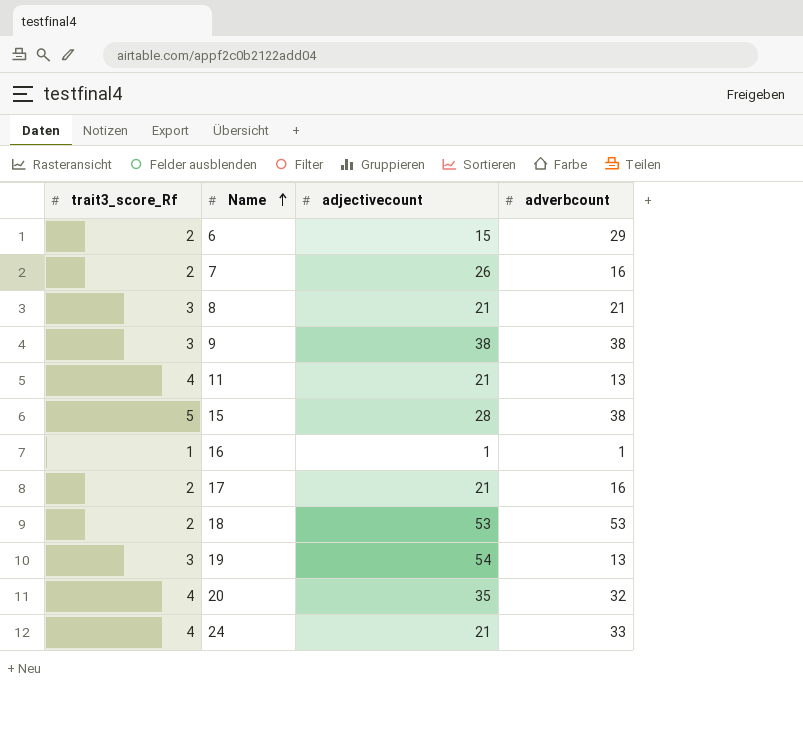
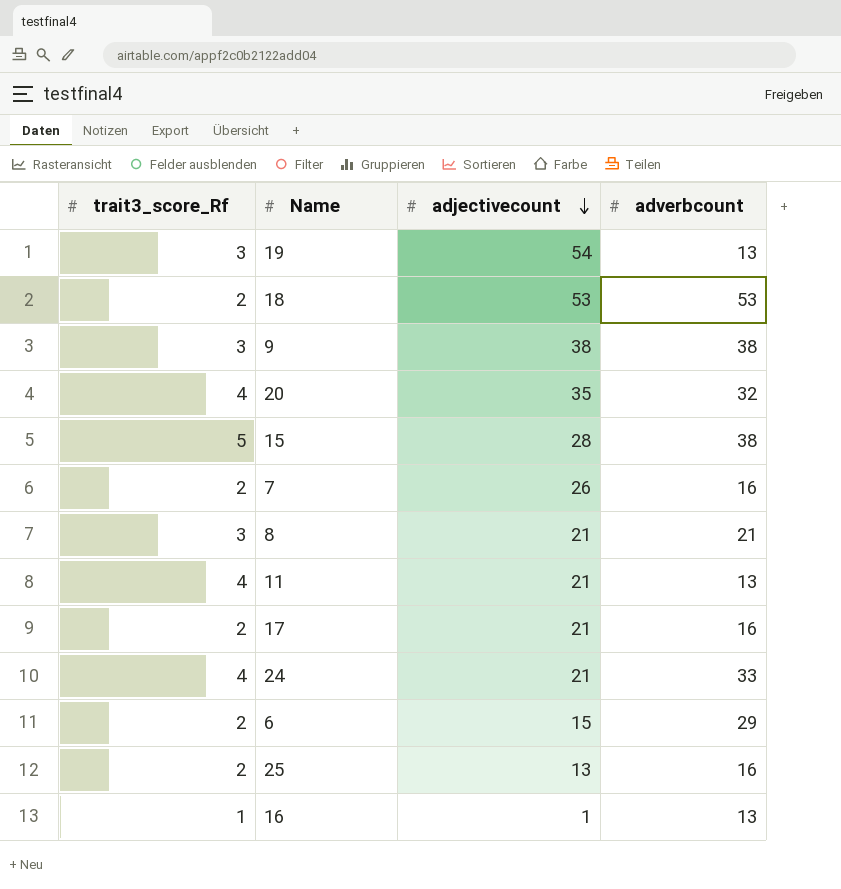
row order: Name ascending -> adjectivecount descending
row 25: none -> 2 | 13 | 16
16 | adverbcount: 1 -> 13

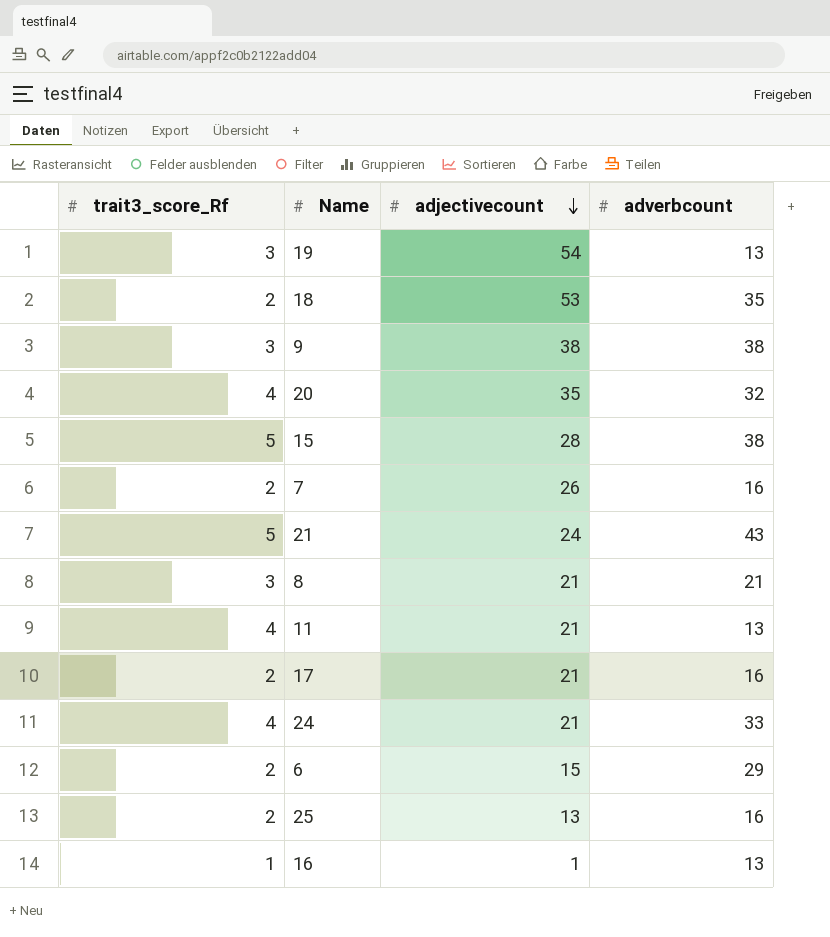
18 | adverbcount: 53 -> 35
row 21: none -> 5 | 24 | 43

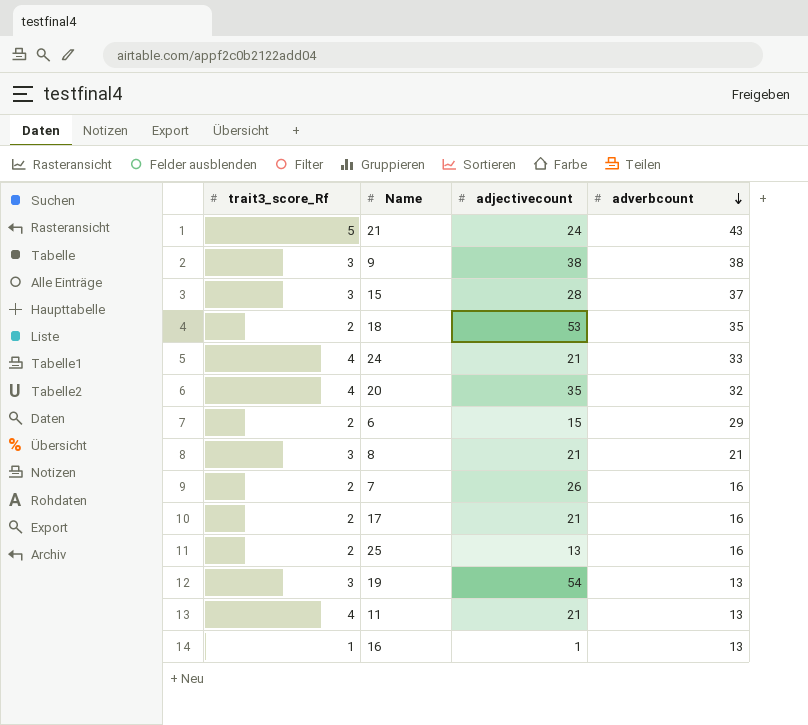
row order: adjectivecount descending -> adverbcount descending
15 | trait3_score_Rf: 5 -> 3
15 | adverbcount: 38 -> 37

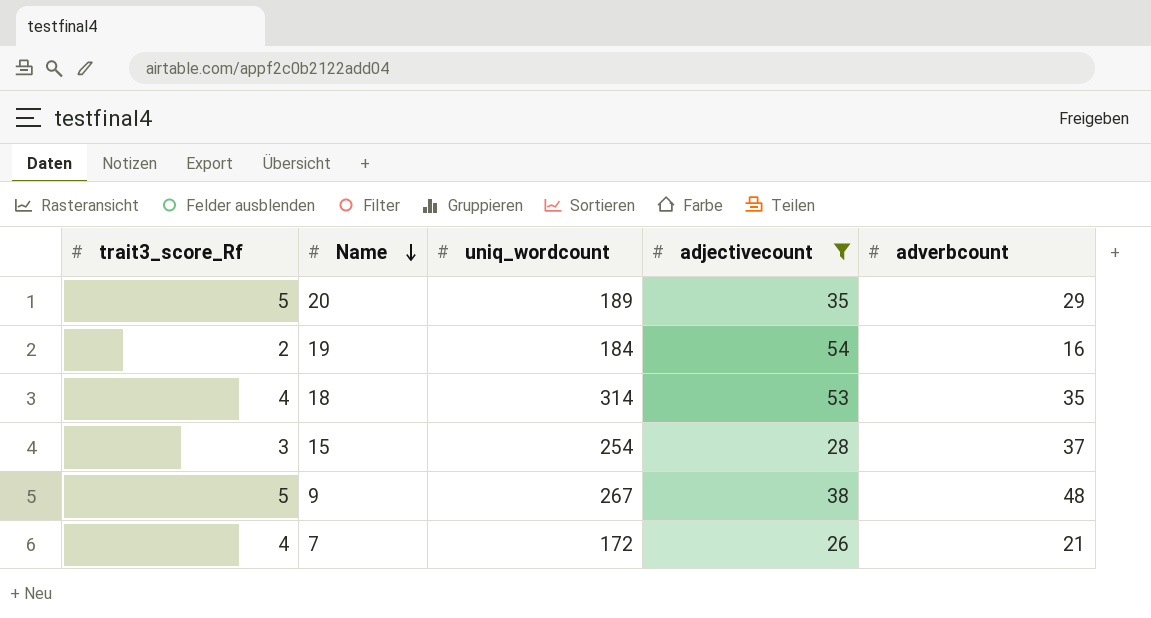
filter: none -> adjectivecount >= 26
row order: adverbcount descending -> Name descending
column uniq_wordcount | position: none -> 3
20 | trait3_score_Rf: 4 -> 5
20 | adverbcount: 32 -> 29
19 | trait3_score_Rf: 3 -> 2
19 | adverbcount: 13 -> 16
18 | trait3_score_Rf: 2 -> 4
9 | trait3_score_Rf: 3 -> 5
9 | adverbcount: 38 -> 48
7 | trait3_score_Rf: 2 -> 4
7 | adverbcount: 16 -> 21

